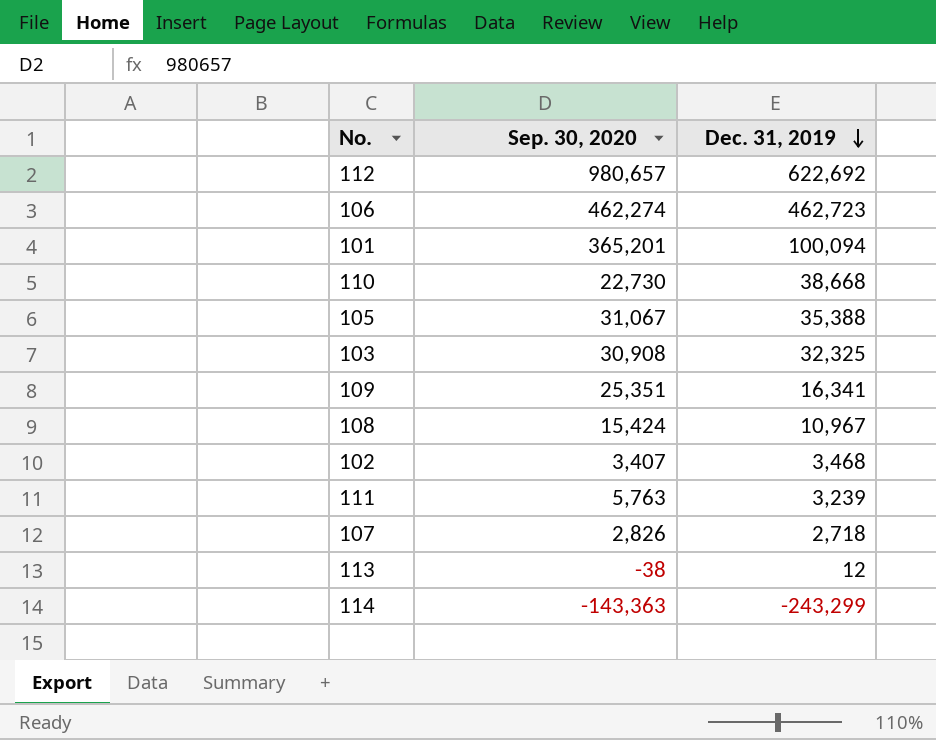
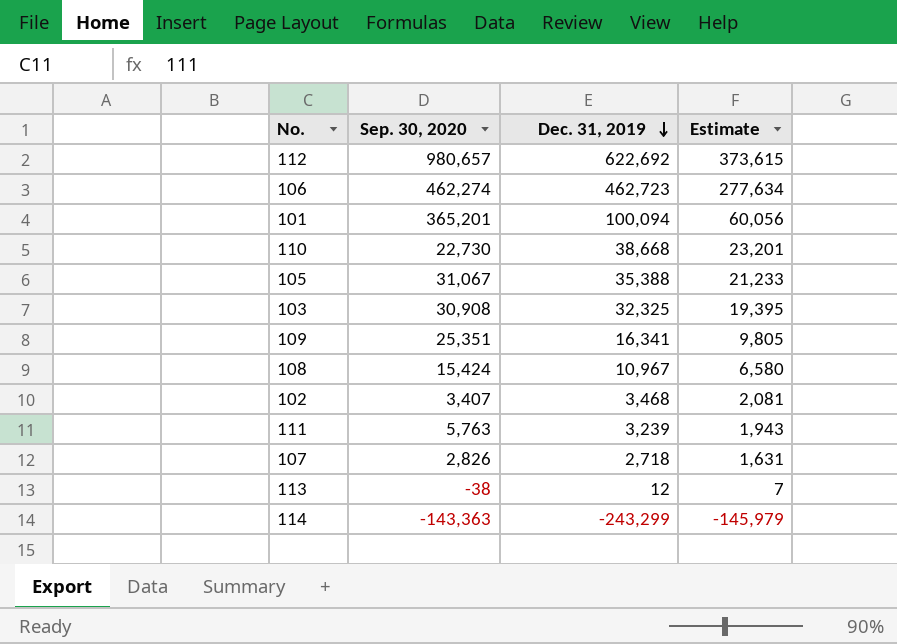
column Estimate | formula: none -> [Dec. 31, 2019] * 0.6

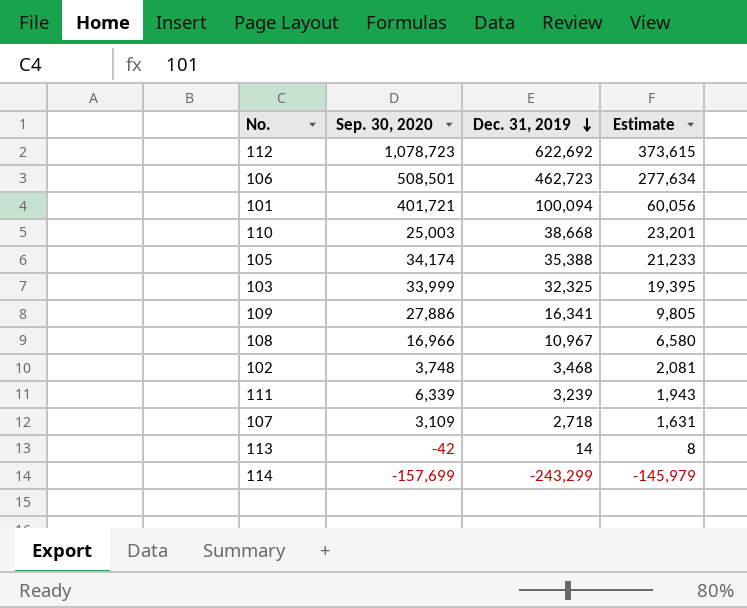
112 | Sep. 30, 2020: 980,657 -> 1,078,723
106 | Sep. 30, 2020: 462,274 -> 508,501
101 | Sep. 30, 2020: 365,201 -> 401,721
110 | Sep. 30, 2020: 22,730 -> 25,003
105 | Sep. 30, 2020: 31,067 -> 34,174
103 | Sep. 30, 2020: 30,908 -> 33,999
109 | Sep. 30, 2020: 25,351 -> 27,886
108 | Sep. 30, 2020: 15,424 -> 16,966
102 | Sep. 30, 2020: 3,407 -> 3,748
111 | Sep. 30, 2020: 5,763 -> 6,339
107 | Sep. 30, 2020: 2,826 -> 3,109
113 | Sep. 30, 2020: -38 -> -42
113 | Dec. 31, 2019: 12 -> 14
113 | Estimate: 7 -> 8
114 | Sep. 30, 2020: -143,363 -> -157,699

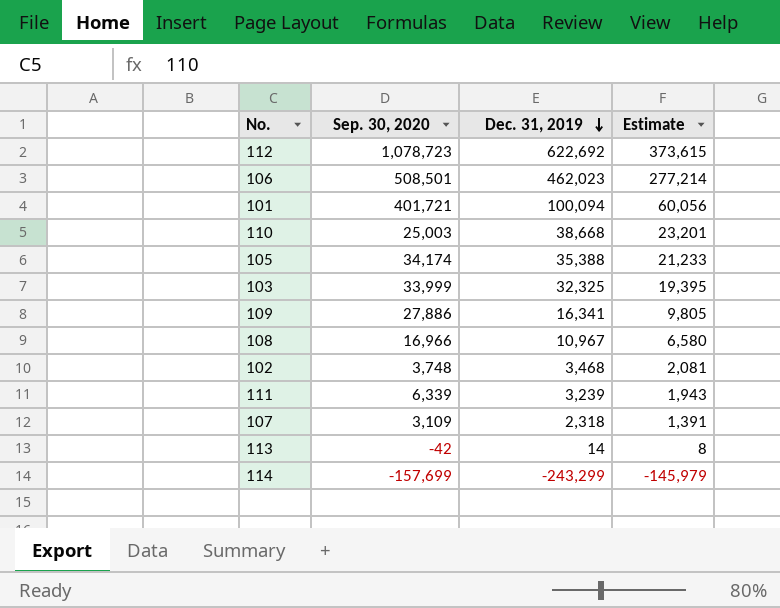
106 | Dec. 31, 2019: 462,723 -> 462,023
106 | Estimate: 277,634 -> 277,214
107 | Dec. 31, 2019: 2,718 -> 2,318
107 | Estimate: 1,631 -> 1,391

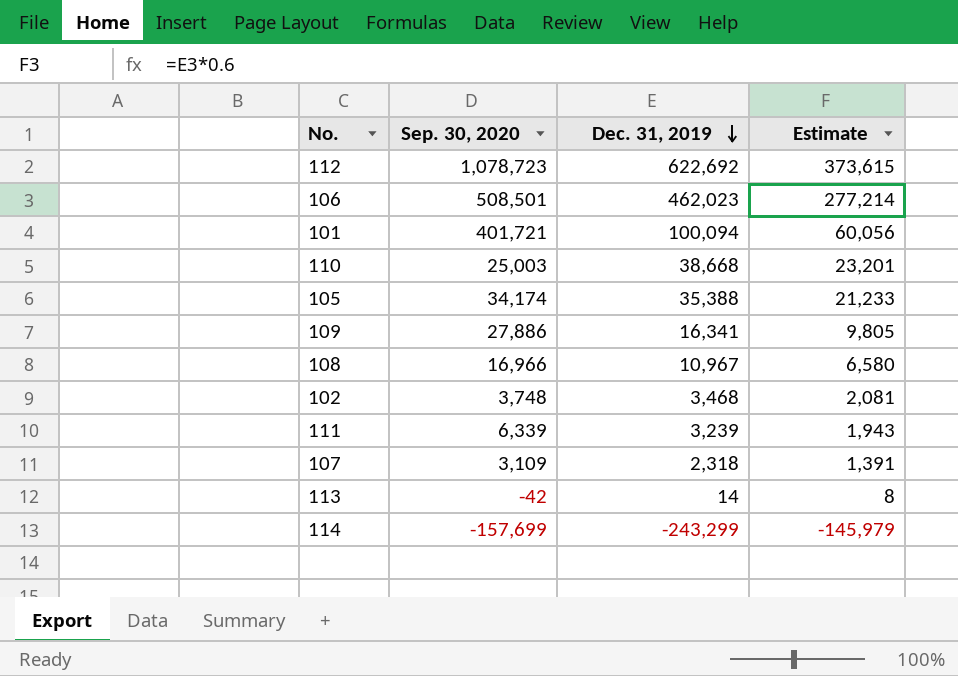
row 103: 33,999 | 32,325 | 19,395 -> none

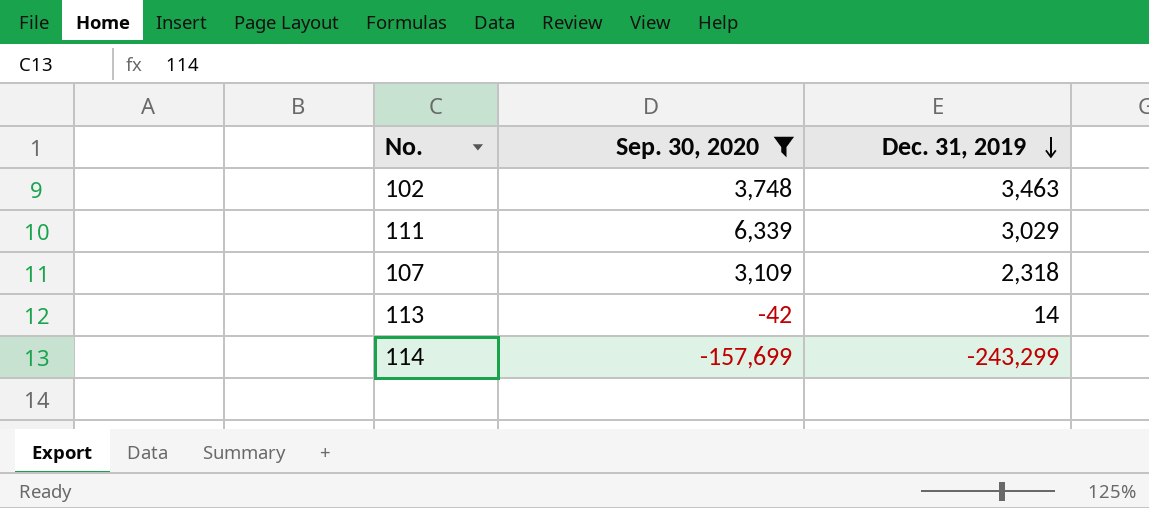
filter: none -> Sep. 30, 2020 <= 6,339
column Estimate | formula: [Dec. 31, 2019] * 0.6 -> none
102 | Dec. 31, 2019: 3,468 -> 3,463
111 | Dec. 31, 2019: 3,239 -> 3,029

